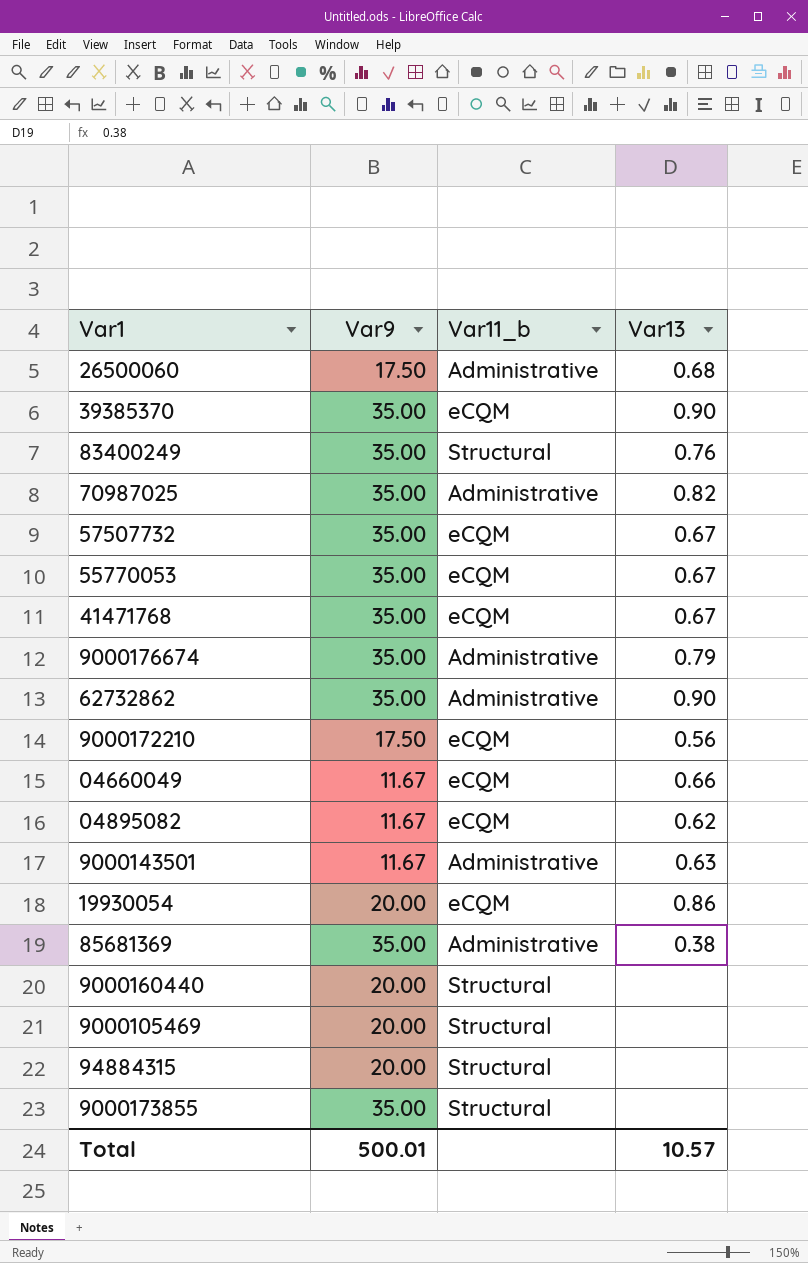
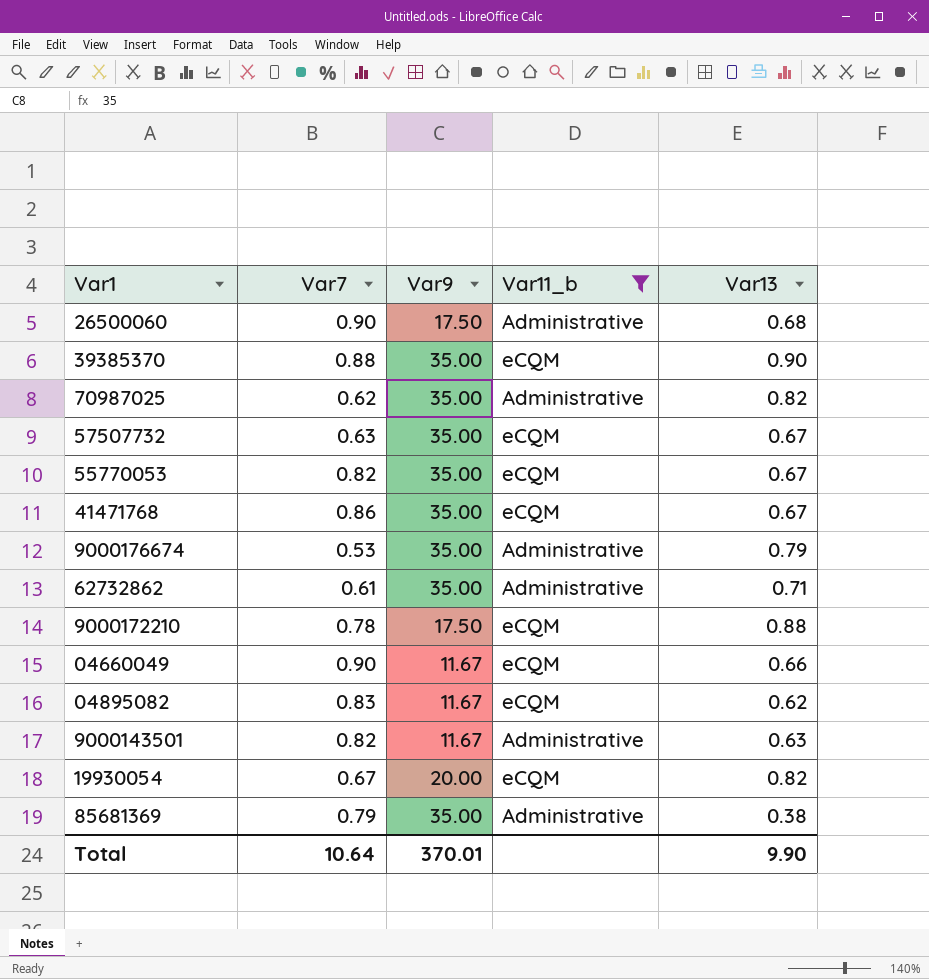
filter: none -> Var11_b != Structural
column Var7 | position: none -> 2
62732862 | Var13: 0.90 -> 0.71
9000172210 | Var13: 0.56 -> 0.88
19930054 | Var13: 0.86 -> 0.82
Total | Var9: 500.01 -> 370.01
Total | Var13: 10.57 -> 9.90

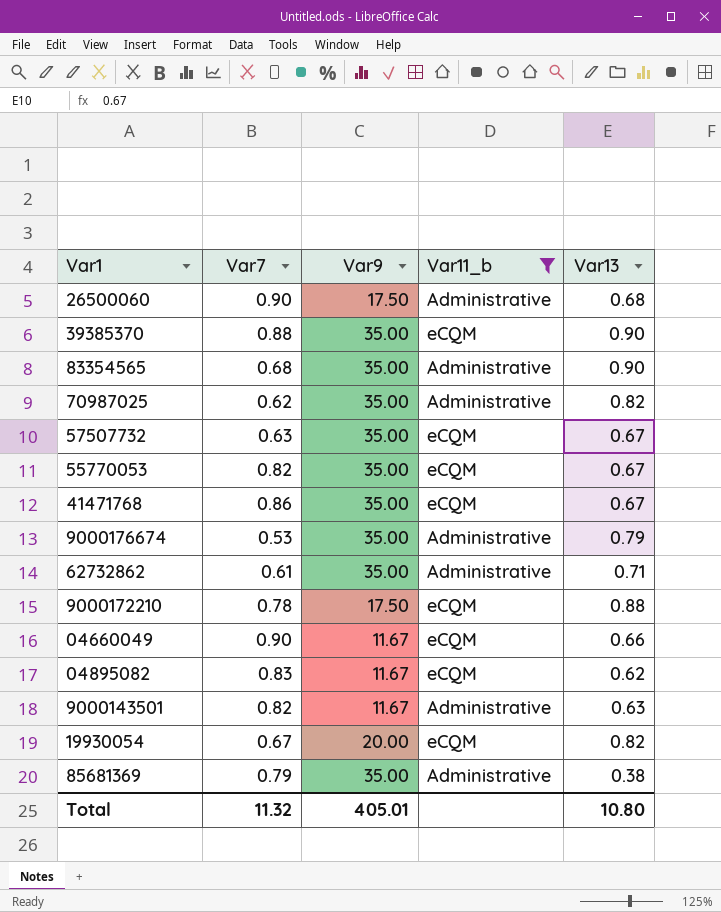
row 83354565: none -> 0.68 | 35.00 | Administrative | 0.90
Total | Var7: 10.64 -> 11.32
Total | Var9: 370.01 -> 405.01
Total | Var13: 9.90 -> 10.80

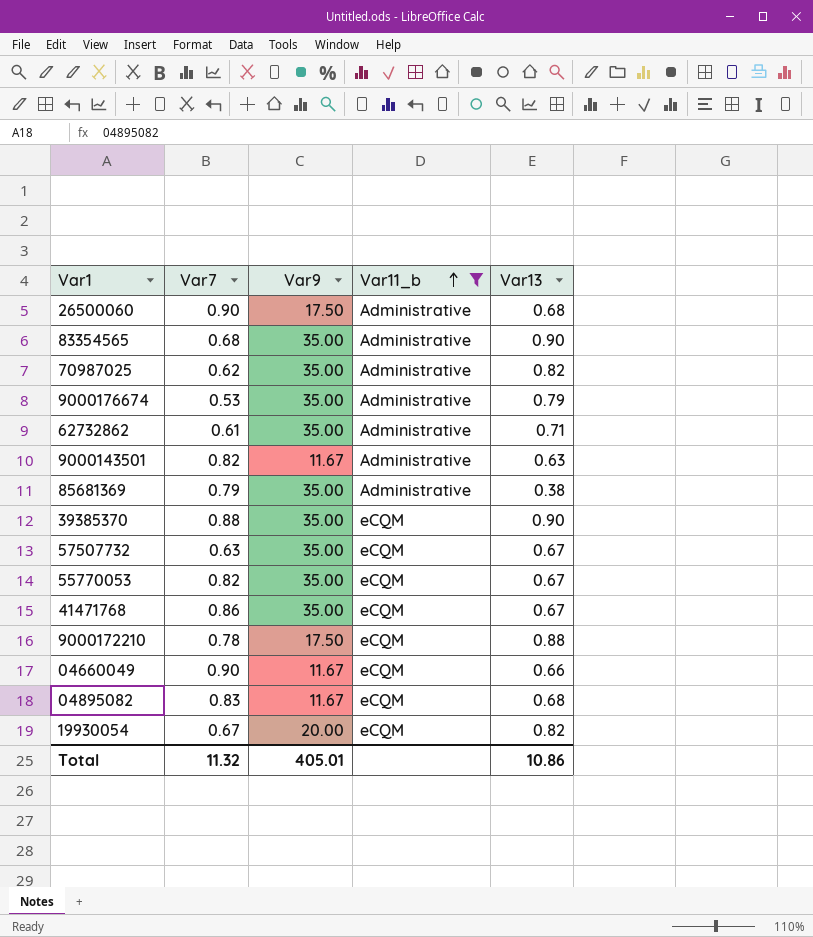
row order: none -> Var11_b ascending
04895082 | Var13: 0.62 -> 0.68
Total | Var13: 10.80 -> 10.86

